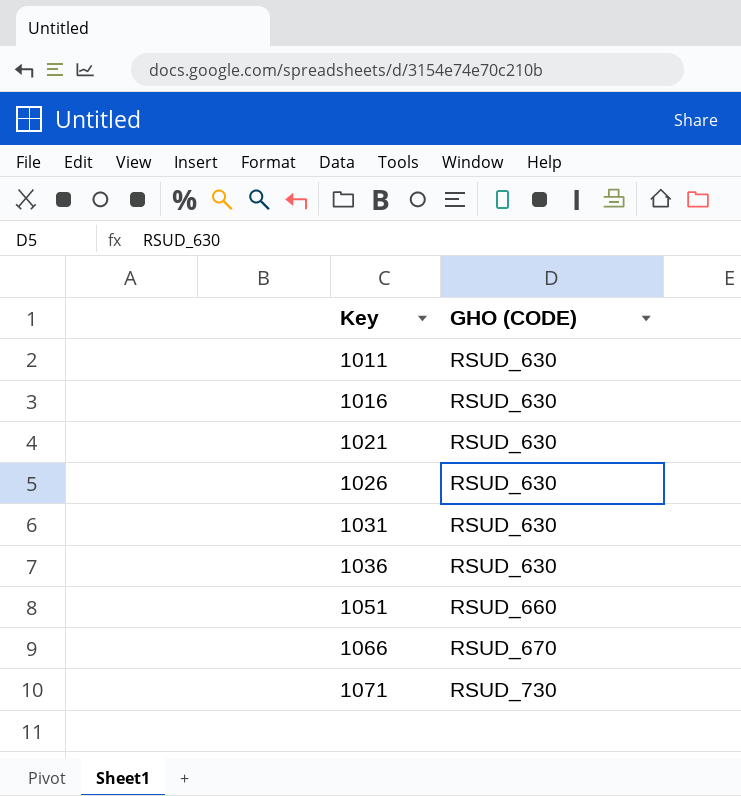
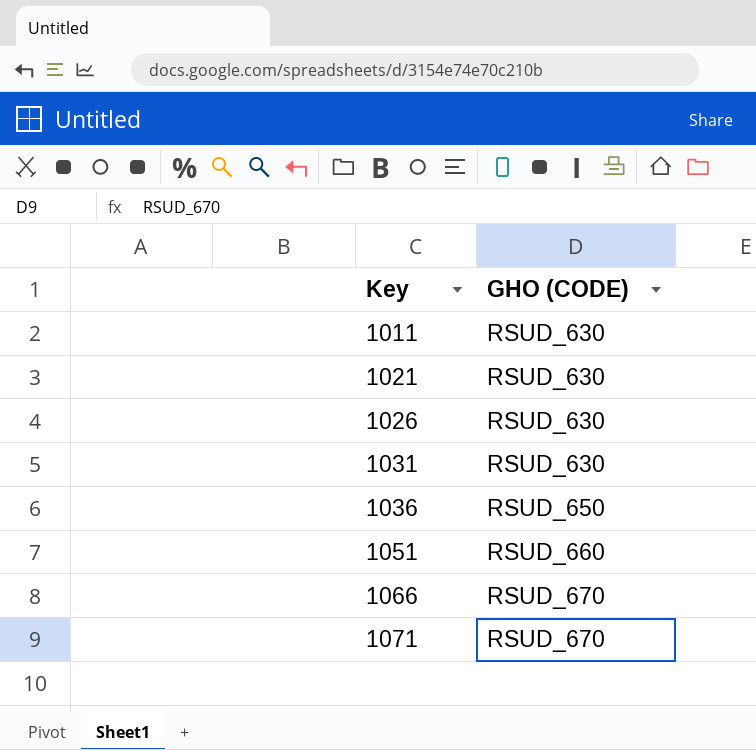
row 1016: RSUD_630 -> none
1036 | GHO (CODE): RSUD_630 -> RSUD_650
1071 | GHO (CODE): RSUD_730 -> RSUD_670

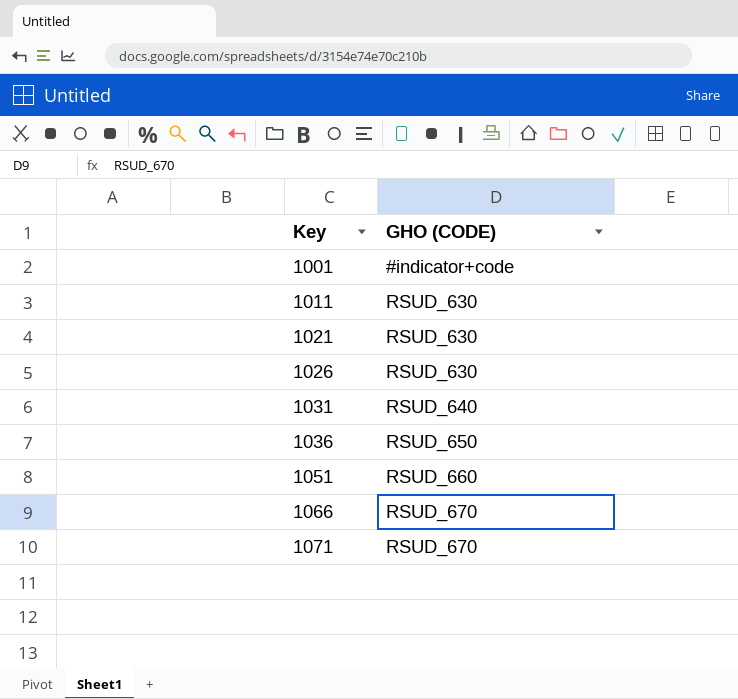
row 1001: none -> #indicator+code
1031 | GHO (CODE): RSUD_630 -> RSUD_640

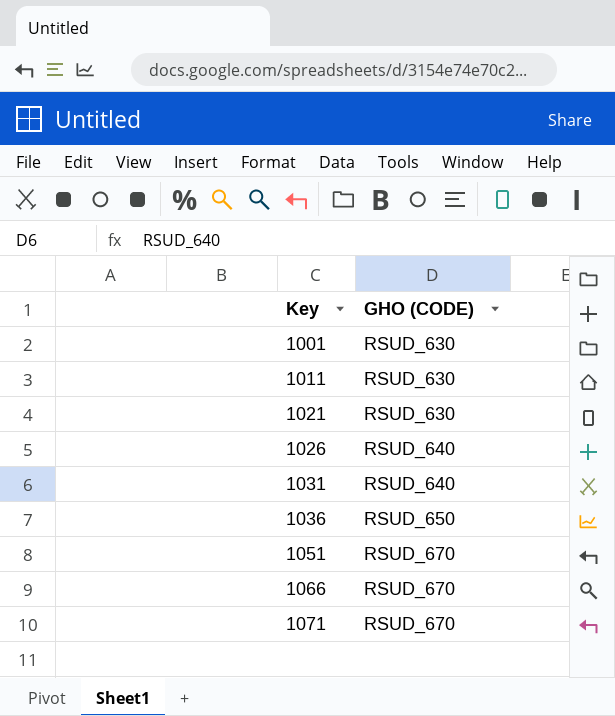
1001 | GHO (CODE): #indicator+code -> RSUD_630
1026 | GHO (CODE): RSUD_630 -> RSUD_640
1051 | GHO (CODE): RSUD_660 -> RSUD_670

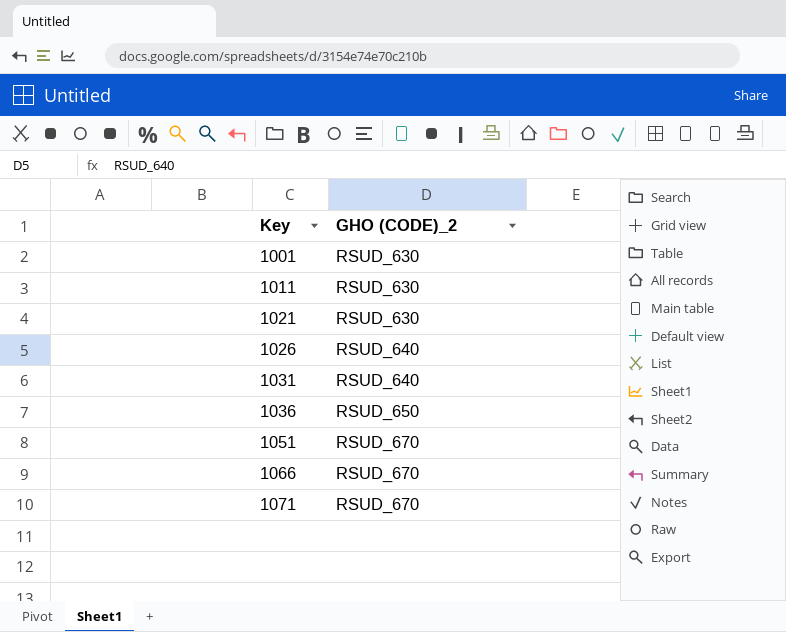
column name: GHO (CODE) -> GHO (CODE)_2

